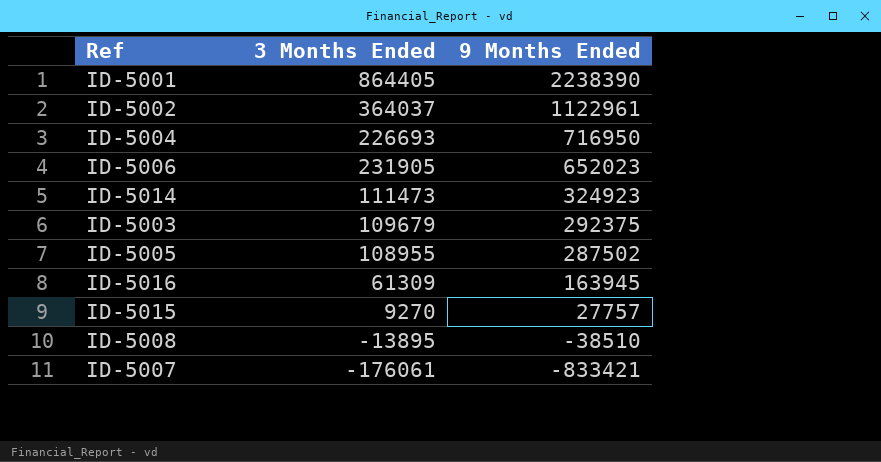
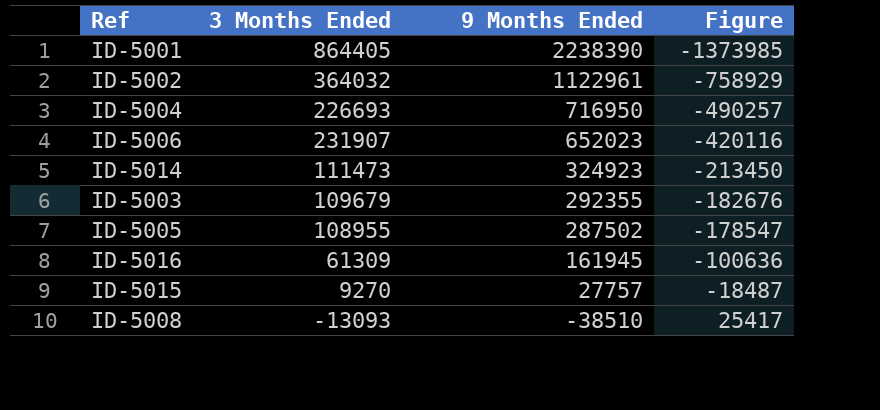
column Figure | formula: none -> [3 Months Ended] - [9 Months Ended]
row ID-5007: -176061 | -833421 -> none
ID-5002 | 3 Months Ended: 364037 -> 364032
ID-5006 | 3 Months Ended: 231905 -> 231907
ID-5003 | 9 Months Ended: 292375 -> 292355
ID-5016 | 9 Months Ended: 163945 -> 161945
ID-5008 | 3 Months Ended: -13895 -> -13093

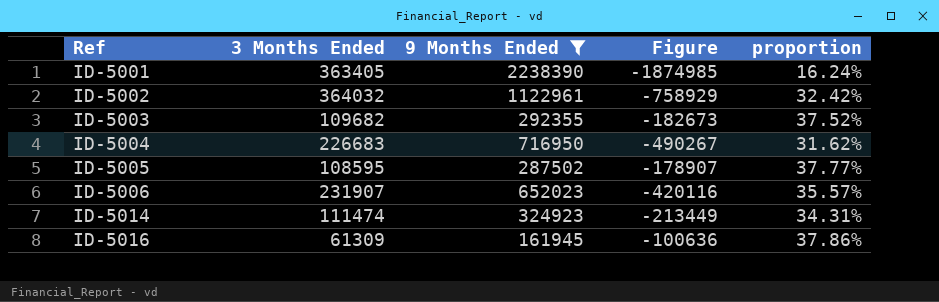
filter: none -> 9 Months Ended >= 161945
row order: 9 Months Ended descending -> Ref ascending
column proportion | formula: none -> [3 Months Ended] / [9 Months Ended]
ID-5001 | 3 Months Ended: 864405 -> 363405
ID-5001 | Figure: -1373985 -> -1874985
ID-5003 | 3 Months Ended: 109679 -> 109682
ID-5003 | Figure: -182676 -> -182673
ID-5004 | 3 Months Ended: 226693 -> 226683
ID-5004 | Figure: -490257 -> -490267
ID-5005 | 3 Months Ended: 108955 -> 108595
ID-5005 | Figure: -178547 -> -178907
ID-5014 | 3 Months Ended: 111473 -> 111474
ID-5014 | Figure: -213450 -> -213449

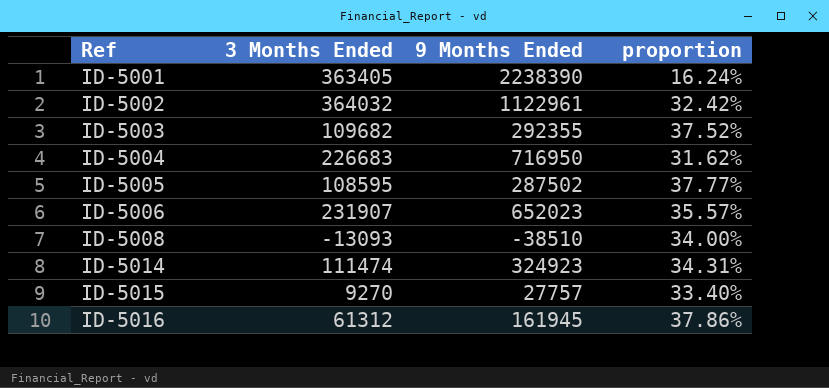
filter: 9 Months Ended >= 161945 -> none
column Figure | formula: [3 Months Ended] - [9 Months Ended] -> none
ID-5016 | 3 Months Ended: 61309 -> 61312

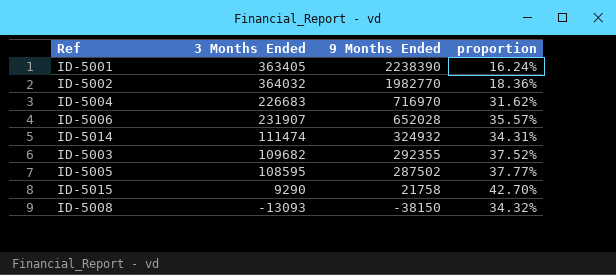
row order: Ref ascending -> 9 Months Ended descending
row ID-5016: 61312 | 161945 | 37.86% -> none
ID-5002 | 9 Months Ended: 1122961 -> 1982770
ID-5002 | proportion: 32.42% -> 18.36%
ID-5004 | 9 Months Ended: 716950 -> 716970
ID-5006 | 9 Months Ended: 652023 -> 652028
ID-5014 | 9 Months Ended: 324923 -> 324932
ID-5015 | 3 Months Ended: 9270 -> 9290
ID-5015 | 9 Months Ended: 27757 -> 21758
ID-5015 | proportion: 33.40% -> 42.70%
ID-5008 | 9 Months Ended: -38510 -> -38150
ID-5008 | proportion: 34.00% -> 34.32%

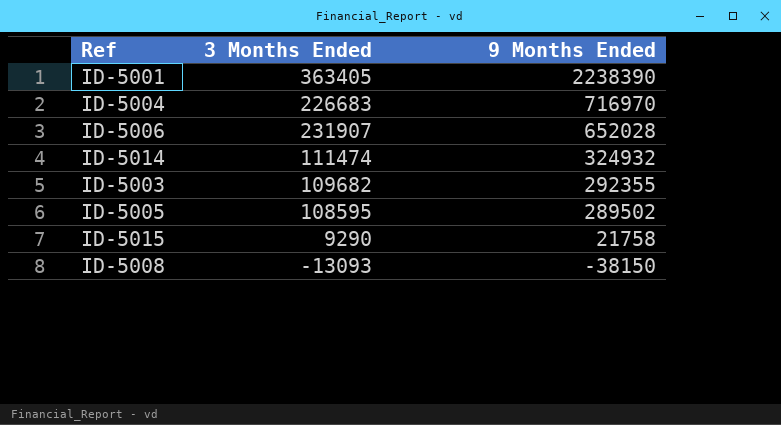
column proportion | formula: [3 Months Ended] / [9 Months Ended] -> none
row ID-5002: 364032 | 1982770 | 18.36% -> none
ID-5005 | 9 Months Ended: 287502 -> 289502

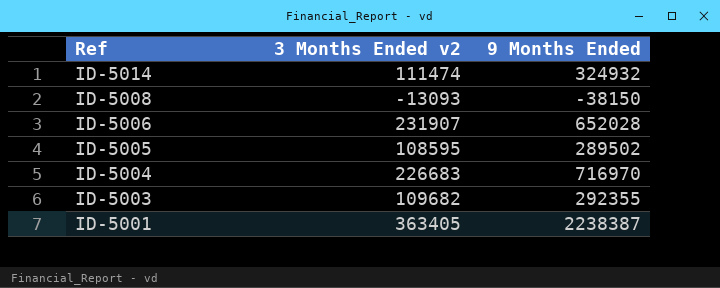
row order: 9 Months Ended descending -> Ref descending
column name: 3 Months Ended -> 3 Months Ended v2
row ID-5015: 9290 | 21758 -> none
ID-5001 | 9 Months Ended: 2238390 -> 2238387

